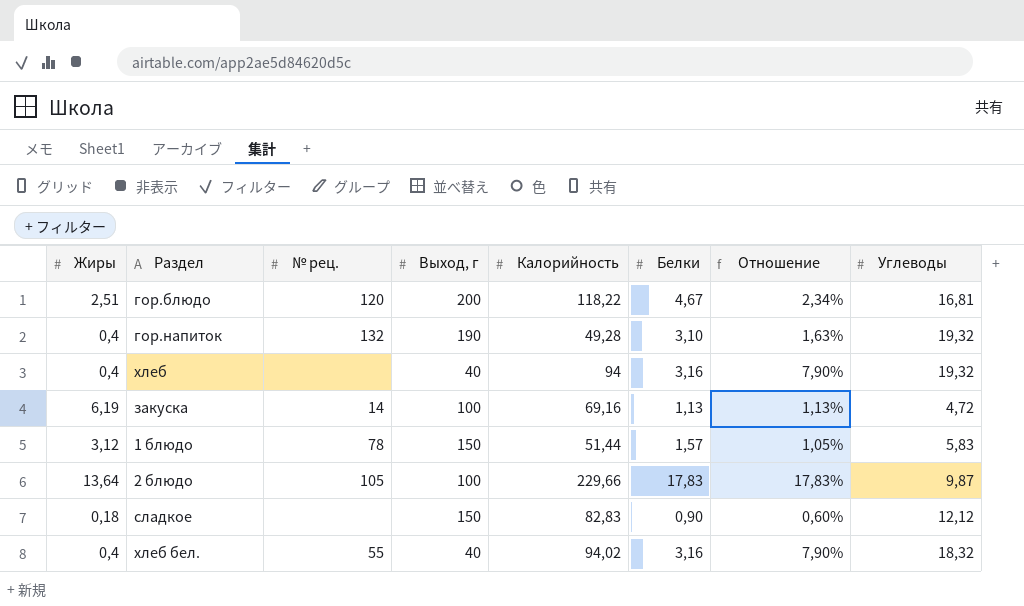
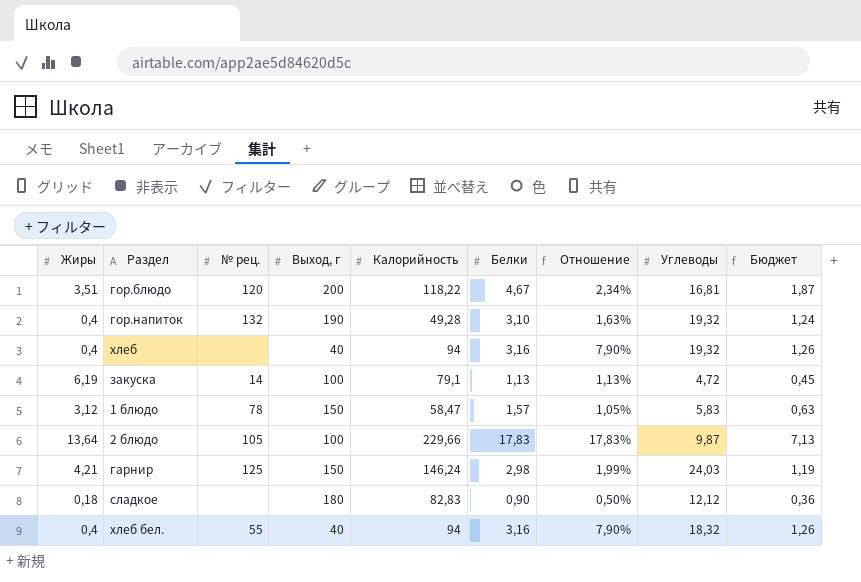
column Бюджет | formula: none -> [Белки] * 0,4
гор.блюдо | Жиры: 2,51 -> 3,51
закуска | Калорийность: 69,16 -> 79,1
1 блюдо | Калорийность: 51,44 -> 58,47
row гарнир: none -> 4,21 | 125 | 150 | 146,24 | 2,98 | 1,99% | 24,03 | 1,19
сладкое | Выход, г: 150 -> 180
сладкое | Отношение: 0,60% -> 0,50%
хлеб бел. | Калорийность: 94,02 -> 94

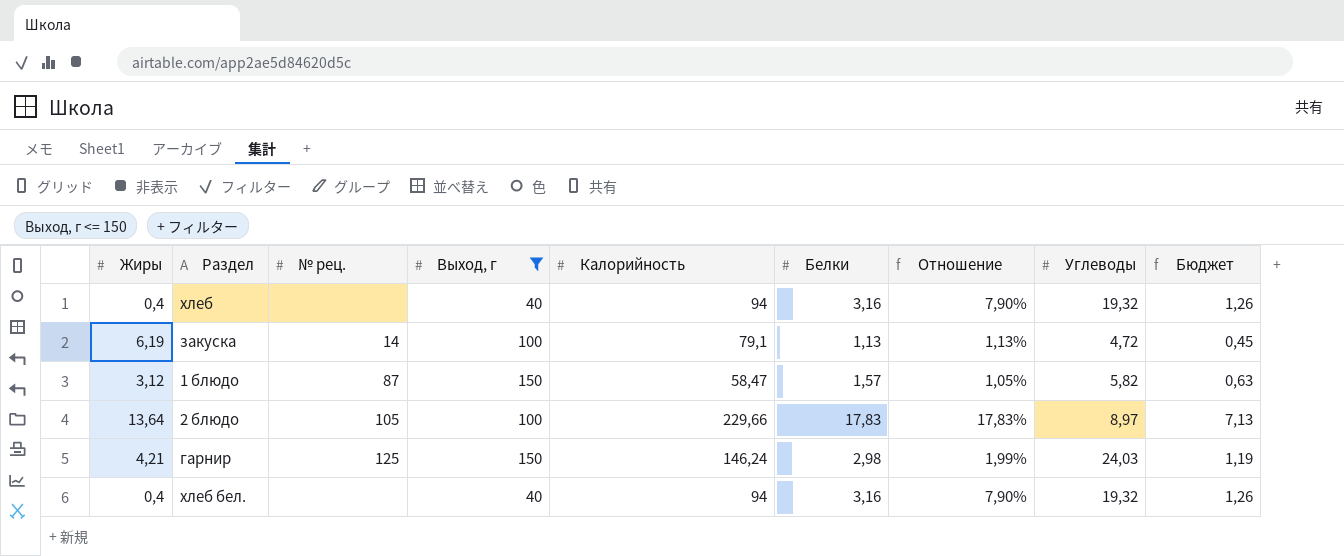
filter: none -> Выход, г <= 150
1 блюдо | № рец.: 78 -> 87
1 блюдо | Углеводы: 5,83 -> 5,82
2 блюдо | Углеводы: 9,87 -> 8,97
хлеб бел. | № рец.: 55 -> none
хлеб бел. | Углеводы: 18,32 -> 19,32

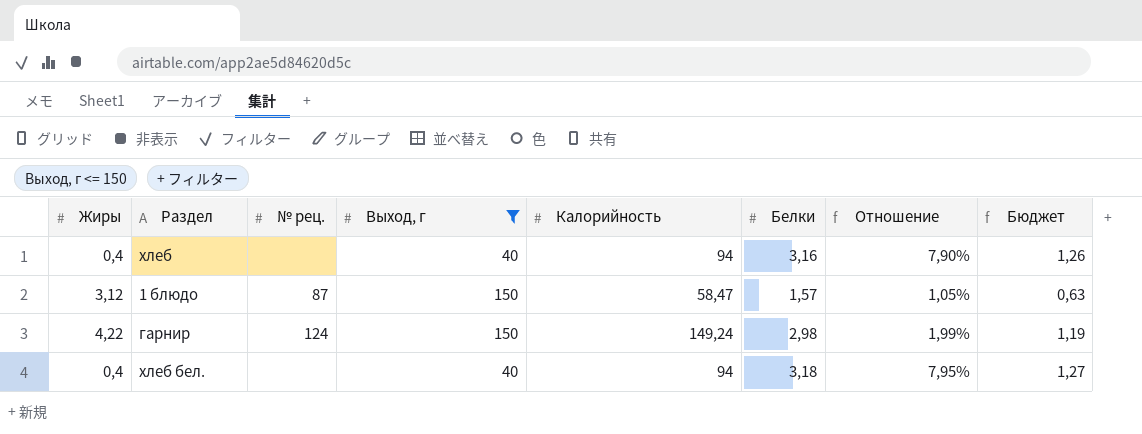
column Углеводы | position: 8 -> none
row закуска: 6,19 | 14 | 100 | 79,1 | 1,13 | 1,13% | 4,72 | 0,45 -> none
row 2 блюдо: 13,64 | 105 | 100 | 229,66 | 17,83 | 17,83% | 8,97 | 7,13 -> none
гарнир | Жиры: 4,21 -> 4,22
гарнир | № рец.: 125 -> 124
гарнир | Калорийность: 146,24 -> 149,24
хлеб бел. | Белки: 3,16 -> 3,18
хлеб бел. | Отношение: 7,90% -> 7,95%
хлеб бел. | Бюджет: 1,26 -> 1,27

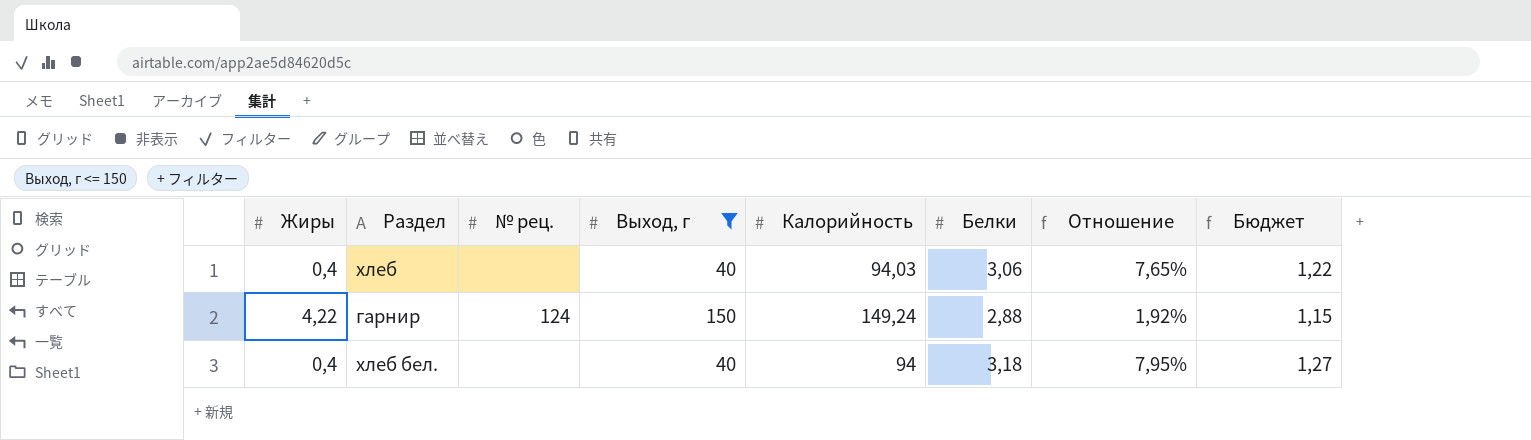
row 1 блюдо: 3,12 | 87 | 150 | 58,47 | 1,57 | 1,05% | 0,63 -> none
хлеб | Калорийность: 94 -> 94,03
хлеб | Белки: 3,16 -> 3,06
хлеб | Отношение: 7,90% -> 7,65%
хлеб | Бюджет: 1,26 -> 1,22
гарнир | Белки: 2,98 -> 2,88
гарнир | Отношение: 1,99% -> 1,92%
гарнир | Бюджет: 1,19 -> 1,15

